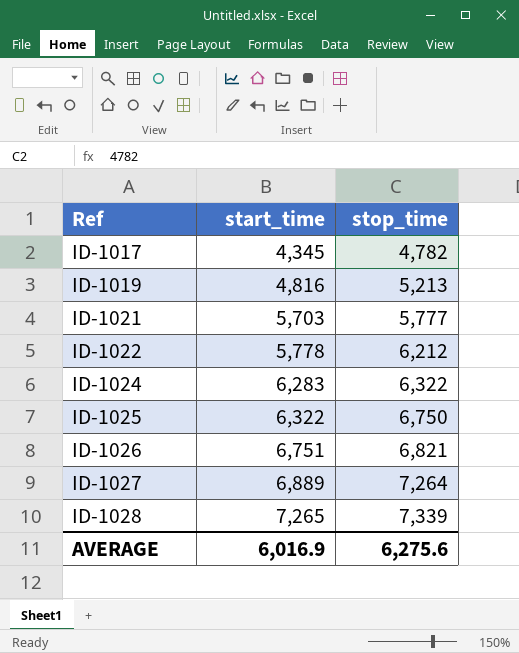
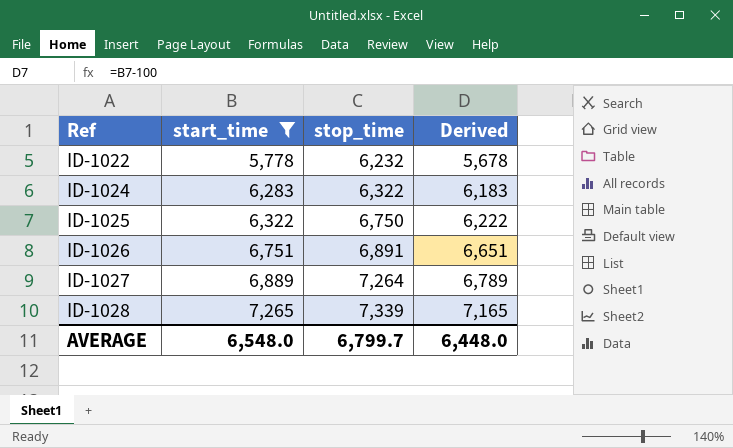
filter: none -> start_time >= 5,778
column Derived | formula: none -> [start_time] - 100
ID-1022 | stop_time: 6,212 -> 6,232
ID-1026 | stop_time: 6,821 -> 6,891
AVERAGE | start_time: 6,016.9 -> 6,548.0
AVERAGE | stop_time: 6,275.6 -> 6,799.7

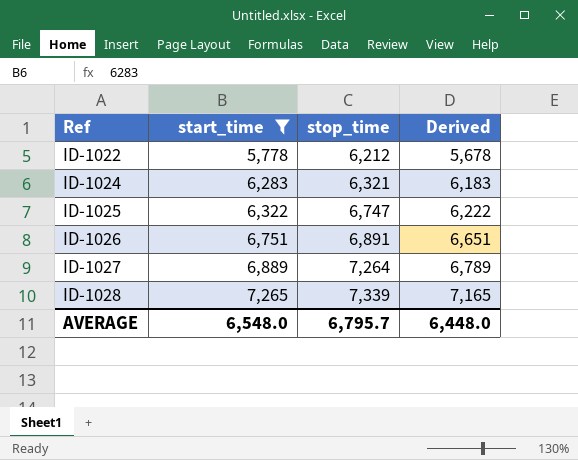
ID-1022 | stop_time: 6,232 -> 6,212
ID-1024 | stop_time: 6,322 -> 6,321
ID-1025 | stop_time: 6,750 -> 6,747
AVERAGE | stop_time: 6,799.7 -> 6,795.7

